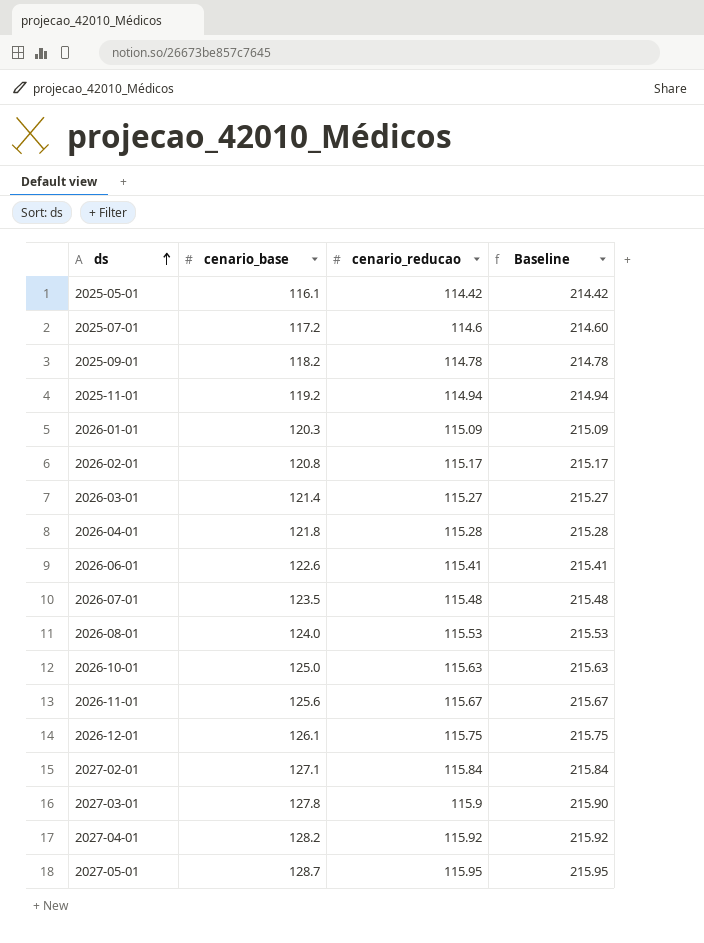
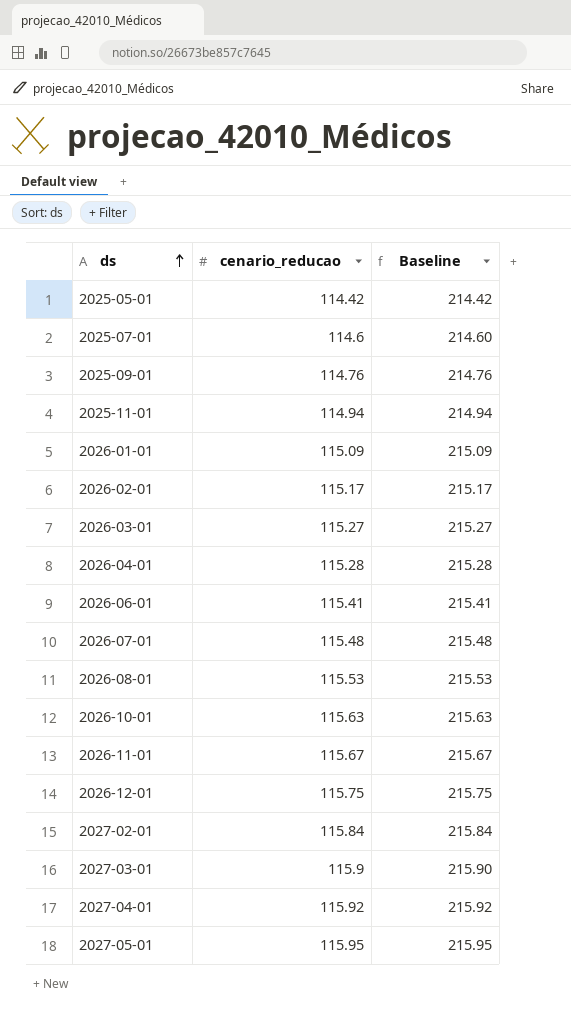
column cenario_base | position: 2 -> none
2025-09-01 | cenario_reducao: 114.78 -> 114.76
2025-09-01 | Baseline: 214.78 -> 214.76

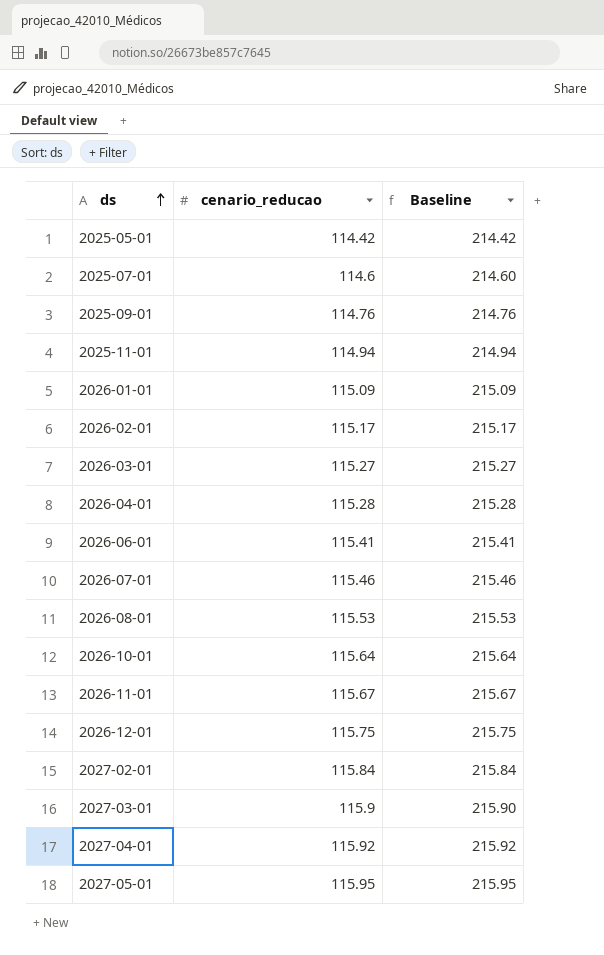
2026-07-01 | cenario_reducao: 115.48 -> 115.46
2026-07-01 | Baseline: 215.48 -> 215.46
2026-10-01 | cenario_reducao: 115.63 -> 115.64
2026-10-01 | Baseline: 215.63 -> 215.64

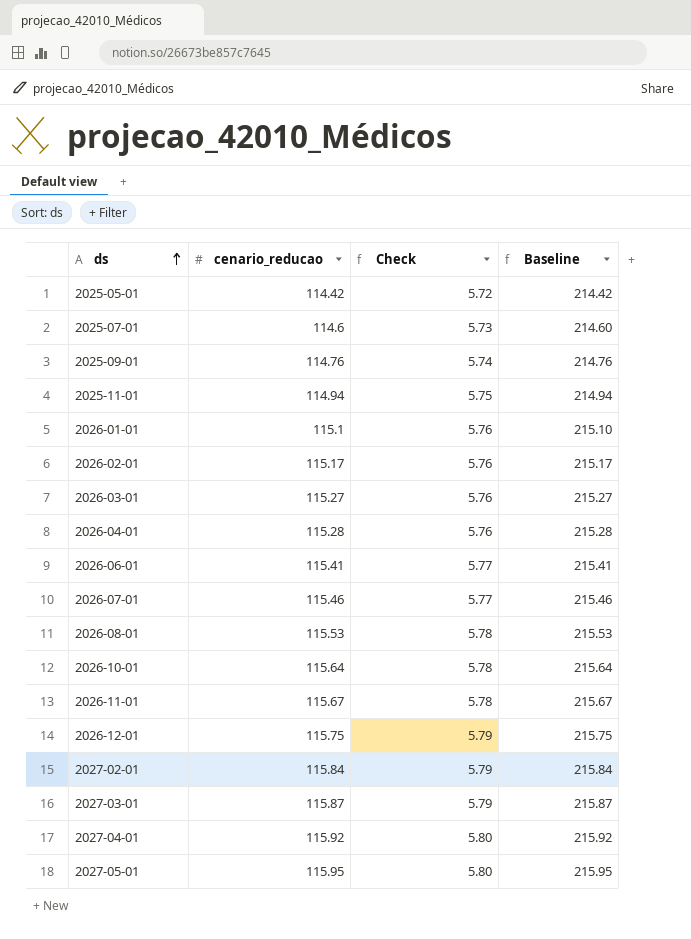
column Check | formula: none -> [cenario_reducao] * 0.05
2026-01-01 | cenario_reducao: 115.09 -> 115.1
2026-01-01 | Baseline: 215.09 -> 215.10
2027-03-01 | cenario_reducao: 115.9 -> 115.87
2027-03-01 | Baseline: 215.90 -> 215.87

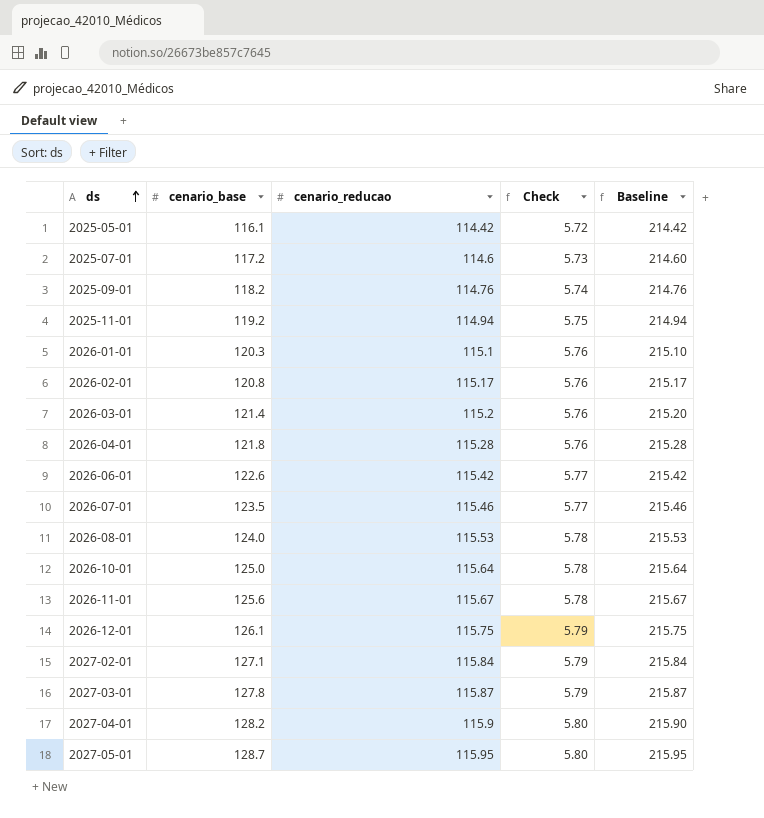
column cenario_base | position: none -> 2
2026-03-01 | cenario_reducao: 115.27 -> 115.2
2026-03-01 | Baseline: 215.27 -> 215.20
2026-06-01 | cenario_reducao: 115.41 -> 115.42
2026-06-01 | Baseline: 215.41 -> 215.42
2027-04-01 | cenario_reducao: 115.92 -> 115.9
2027-04-01 | Baseline: 215.92 -> 215.90

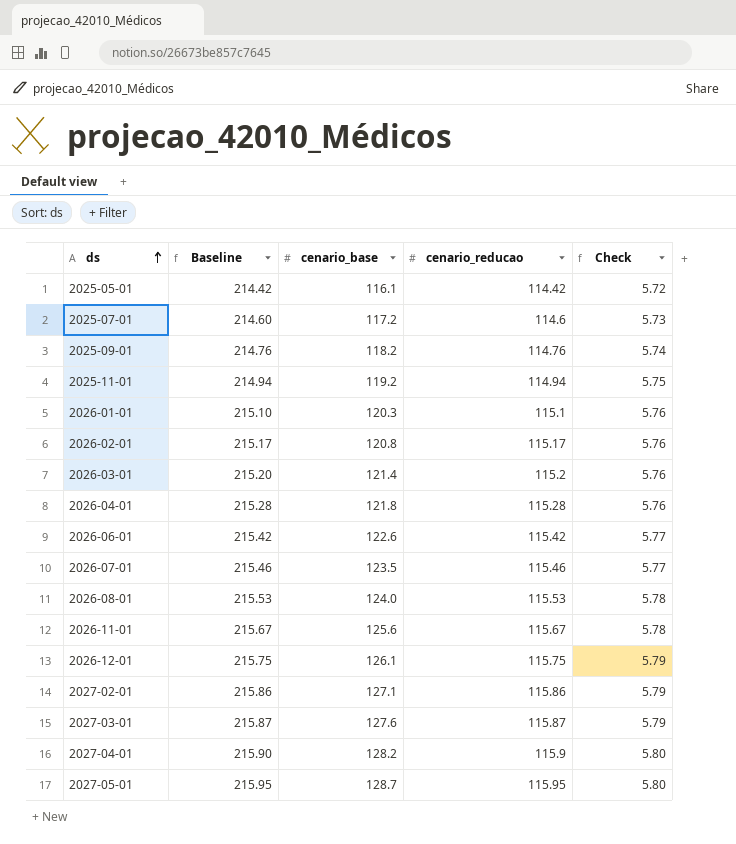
column Baseline | position: 5 -> 2
row 2026-10-01: 125.0 | 115.64 | 5.78 | 215.64 -> none
2027-02-01 | Baseline: 215.84 -> 215.86
2027-02-01 | cenario_reducao: 115.84 -> 115.86
2027-03-01 | cenario_base: 127.8 -> 127.6

